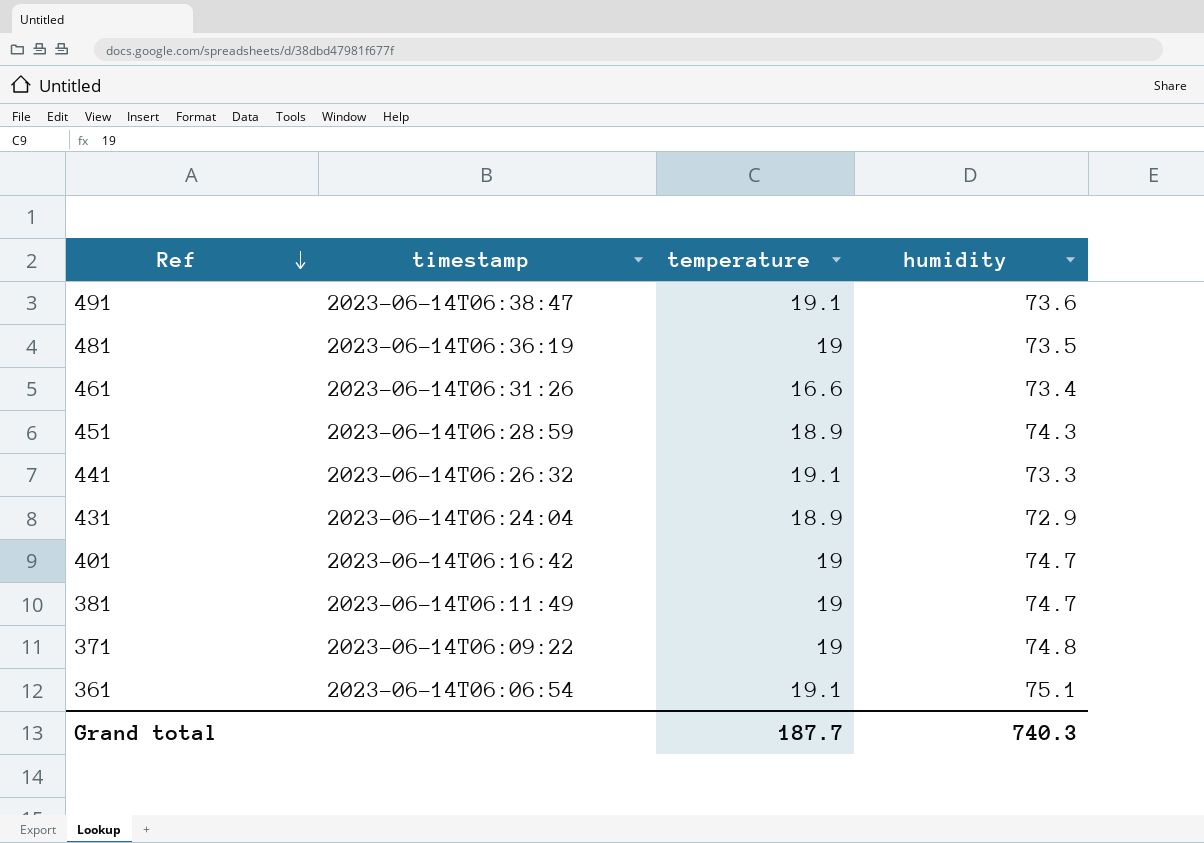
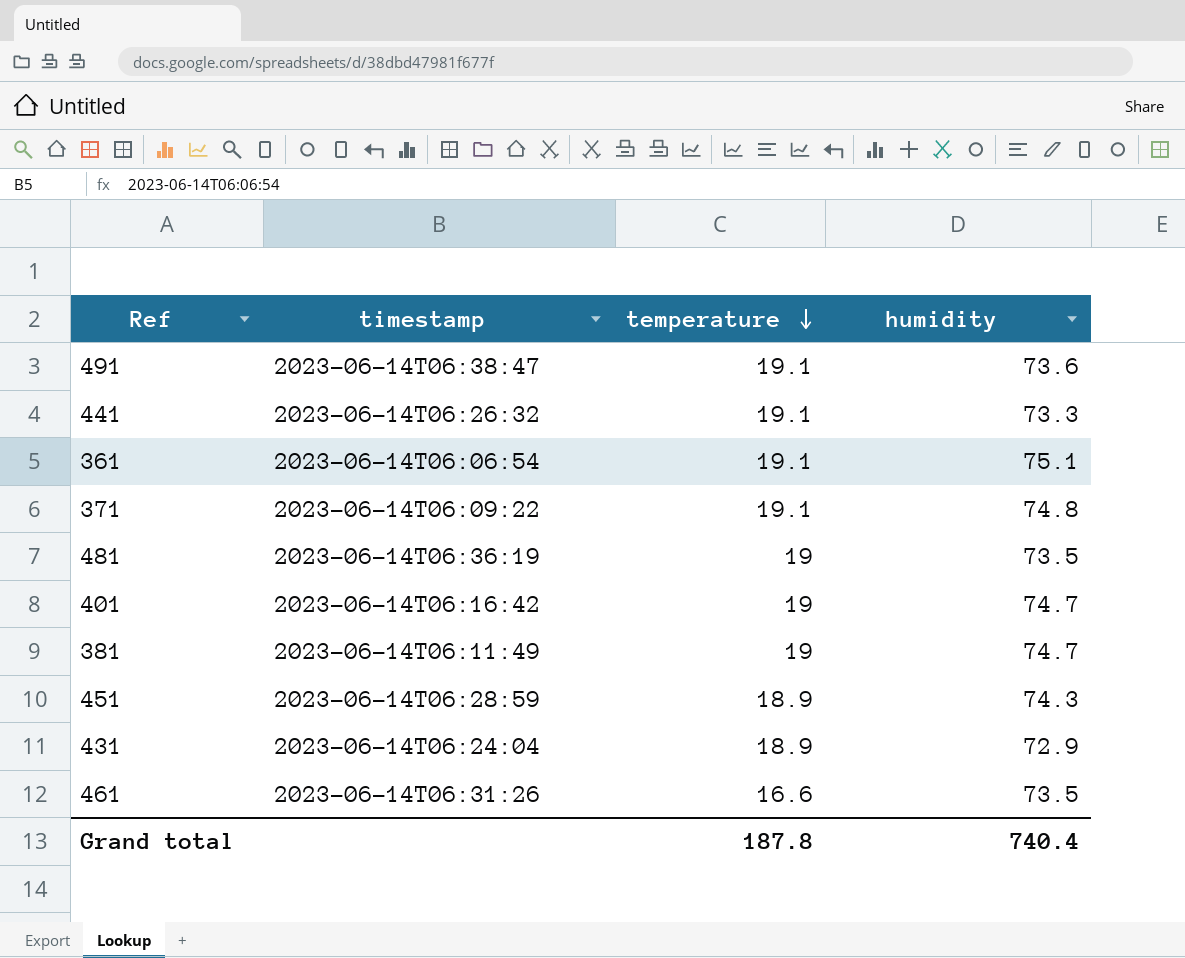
row order: Ref descending -> temperature descending
371 | temperature: 19 -> 19.1
461 | humidity: 73.4 -> 73.5
Grand total | temperature: 187.7 -> 187.8
Grand total | humidity: 740.3 -> 740.4

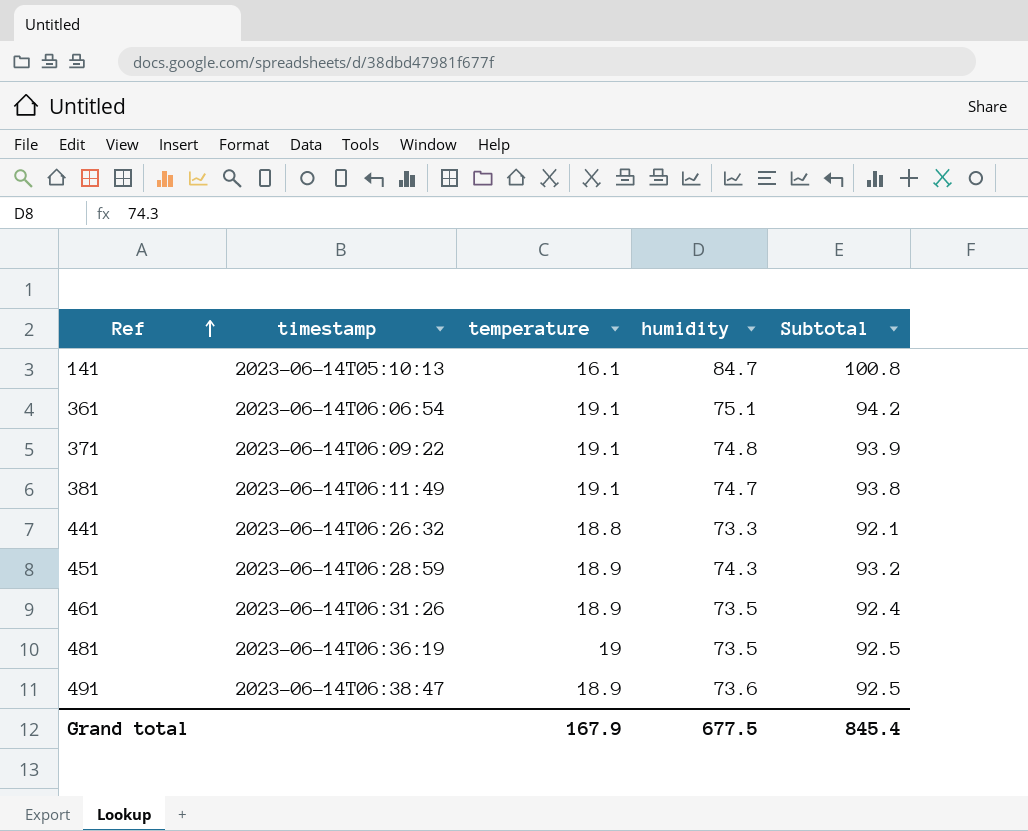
row order: temperature descending -> Ref ascending
column Subtotal | formula: none -> [temperature] + [humidity]
row 401: 2023-06-14T06:16:42 | 19 | 74.7 -> none
row 431: 2023-06-14T06:24:04 | 18.9 | 72.9 -> none
row 141: none -> 2023-06-14T05:10:13 | 16.1 | 84.7 | 100.8
381 | temperature: 19 -> 19.1
441 | temperature: 19.1 -> 18.8
461 | temperature: 16.6 -> 18.9
491 | temperature: 19.1 -> 18.9
Grand total | temperature: 187.8 -> 167.9
Grand total | humidity: 740.4 -> 677.5

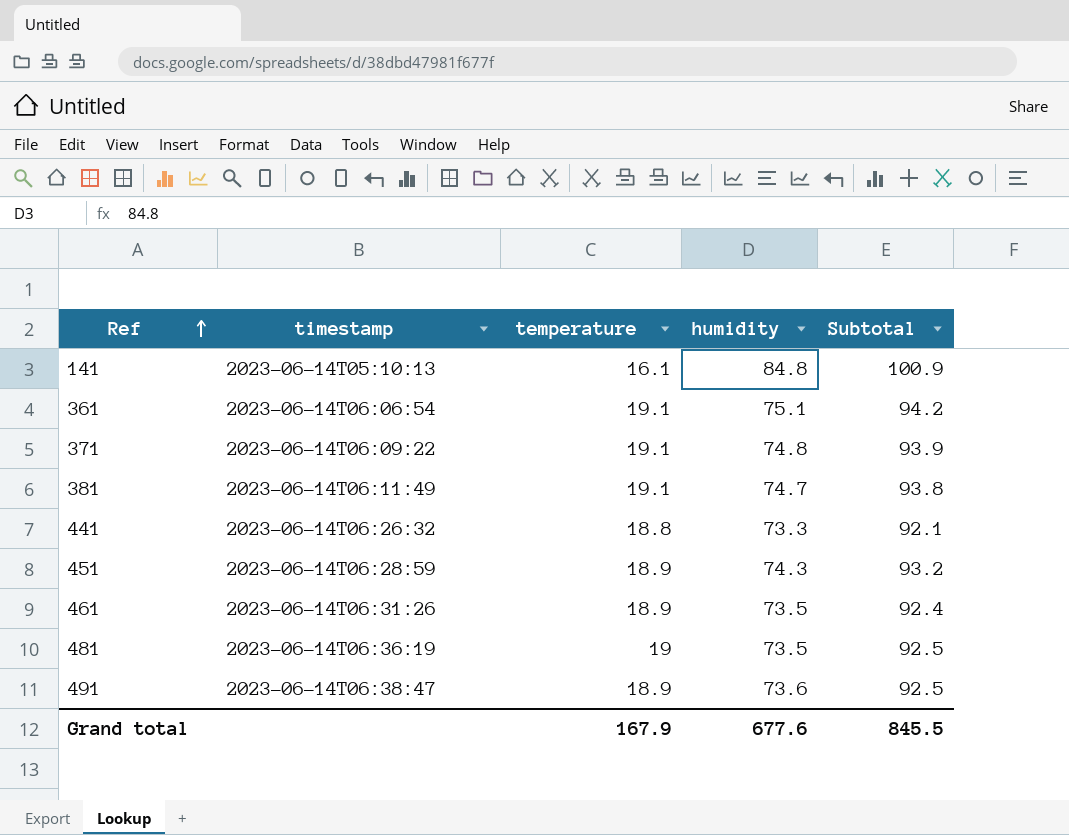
141 | humidity: 84.7 -> 84.8
141 | Subtotal: 100.8 -> 100.9
Grand total | humidity: 677.5 -> 677.6
Grand total | Subtotal: 845.4 -> 845.5

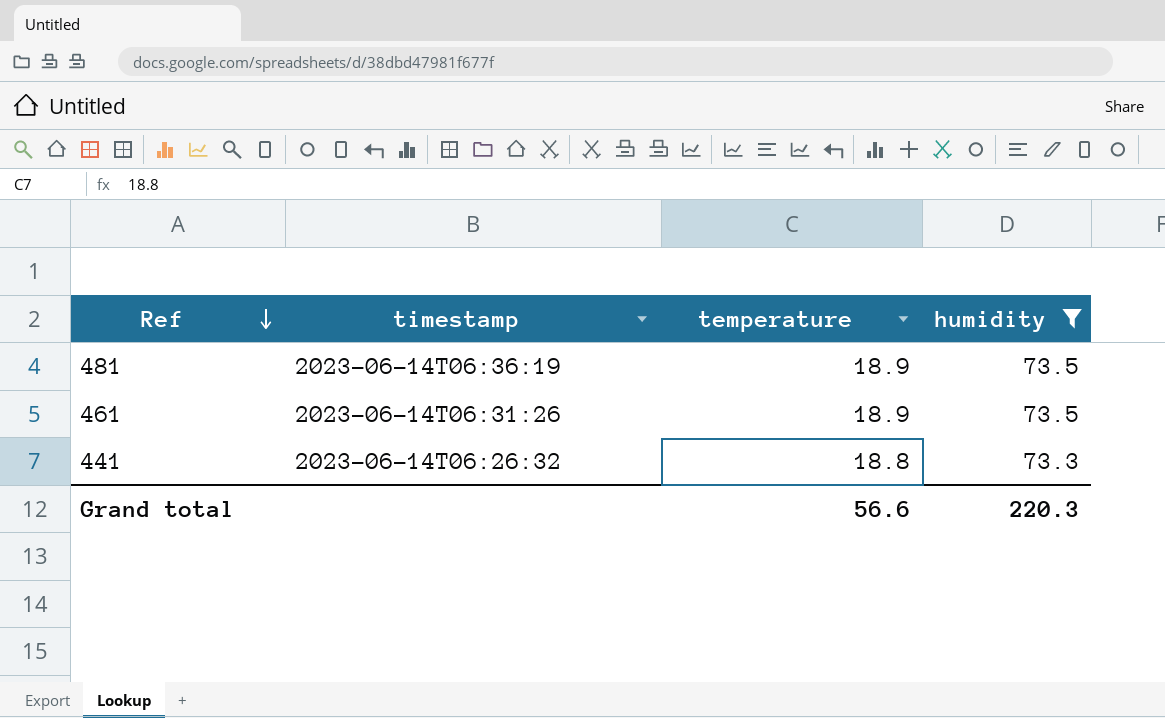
filter: none -> humidity <= 73.5
row order: Ref ascending -> Ref descending
column Subtotal | formula: [temperature] + [humidity] -> none
481 | temperature: 19 -> 18.9
Grand total | temperature: 167.9 -> 56.6
Grand total | humidity: 677.6 -> 220.3

